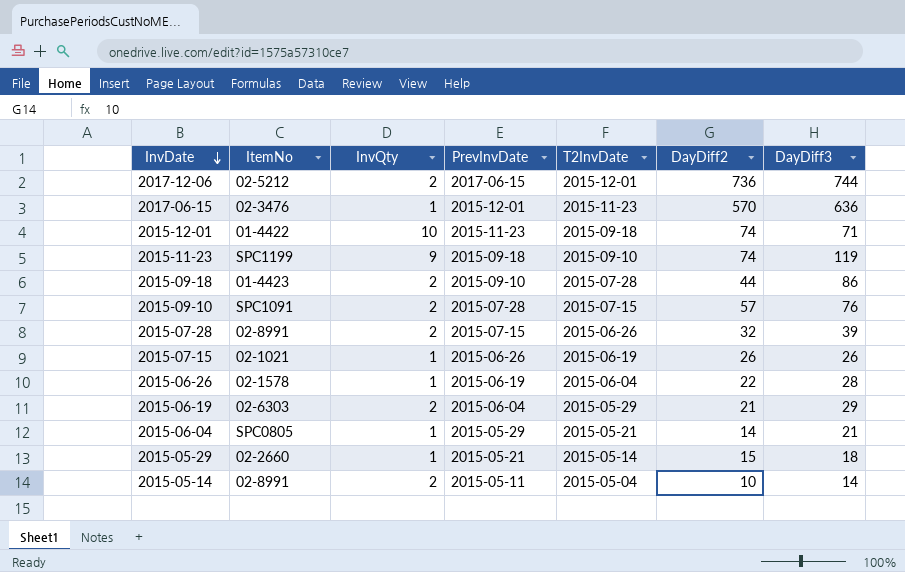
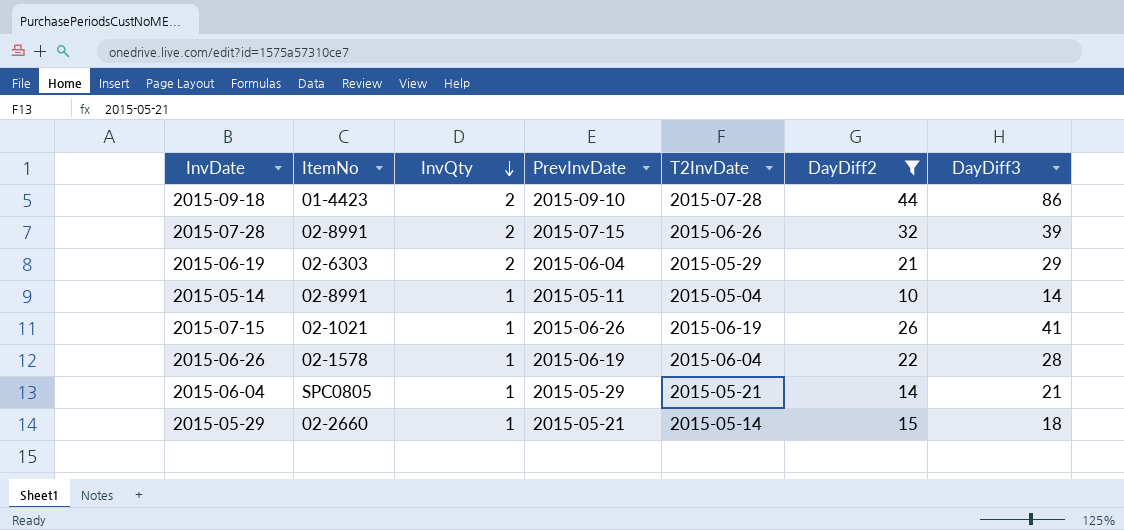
filter: none -> DayDiff2 <= 44
row order: InvDate descending -> InvQty descending
2015-05-14 | InvQty: 2 -> 1
2015-07-15 | DayDiff3: 26 -> 41

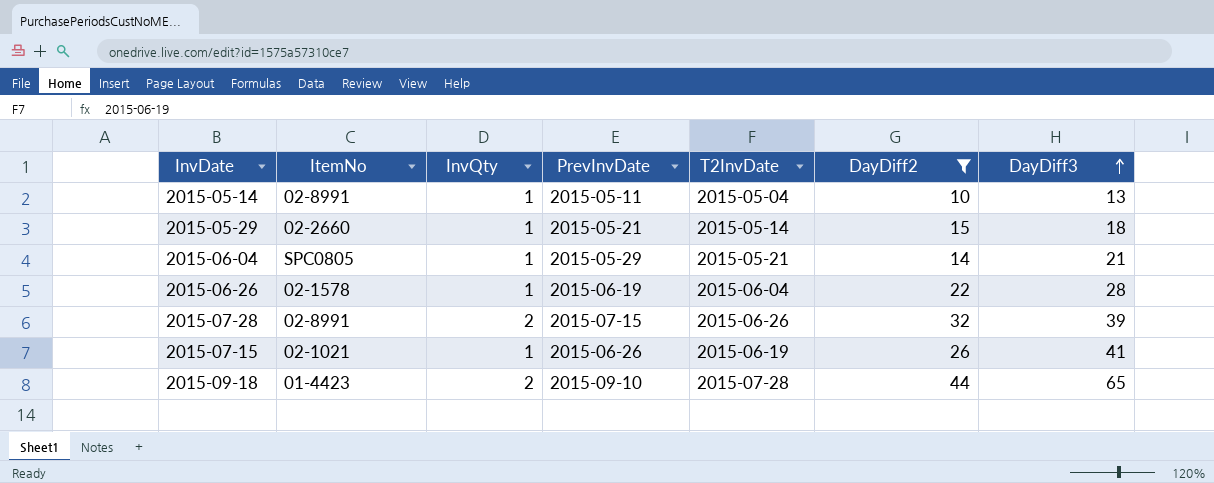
row order: InvQty descending -> DayDiff3 ascending
row 2015-06-19: 02-6303 | 2 | 2015-06-04 | 2015-05-29 | 21 | 29 -> none
2015-05-14 | DayDiff3: 14 -> 13
2015-09-18 | DayDiff3: 86 -> 65

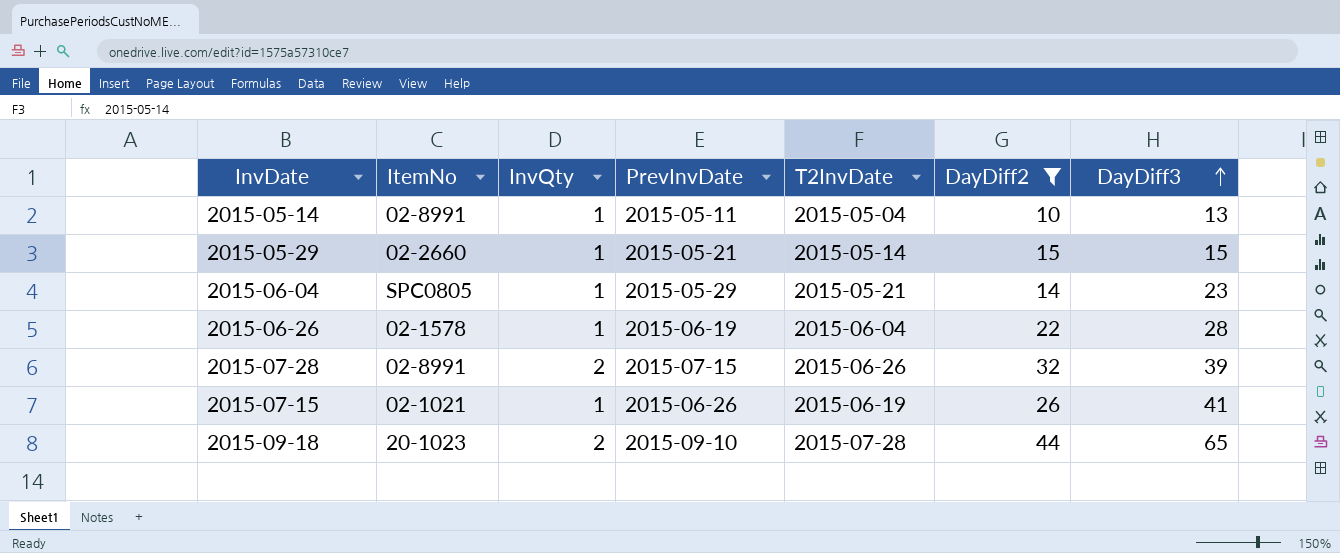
2015-05-29 | DayDiff3: 18 -> 15
2015-06-04 | DayDiff3: 21 -> 23
2015-09-18 | ItemNo: 01-4423 -> 20-1023

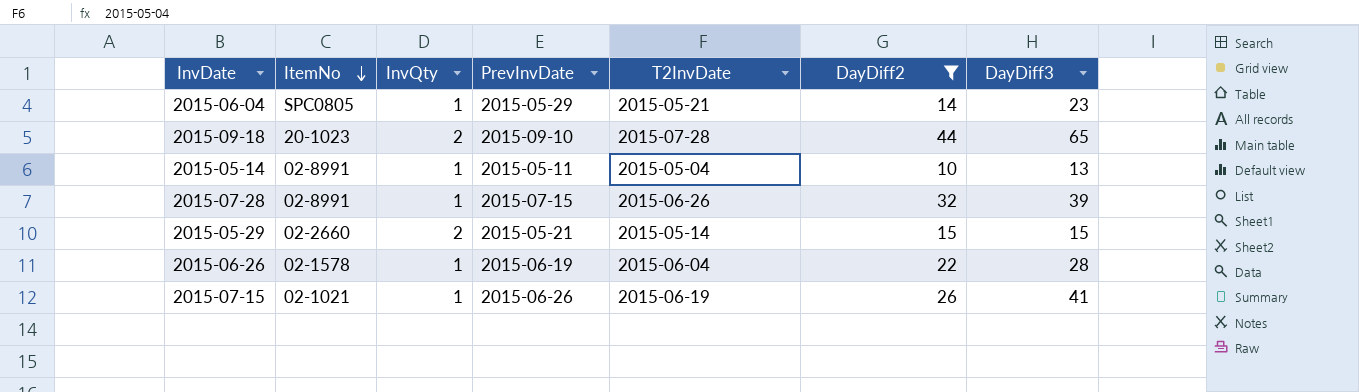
row order: DayDiff3 ascending -> ItemNo descending
2015-07-28 | InvQty: 2 -> 1
2015-05-29 | InvQty: 1 -> 2

